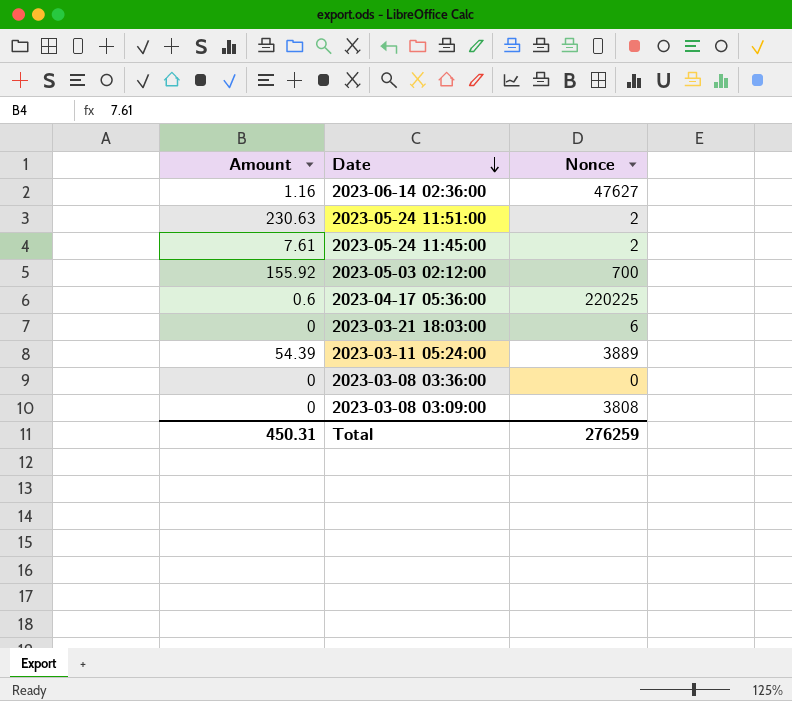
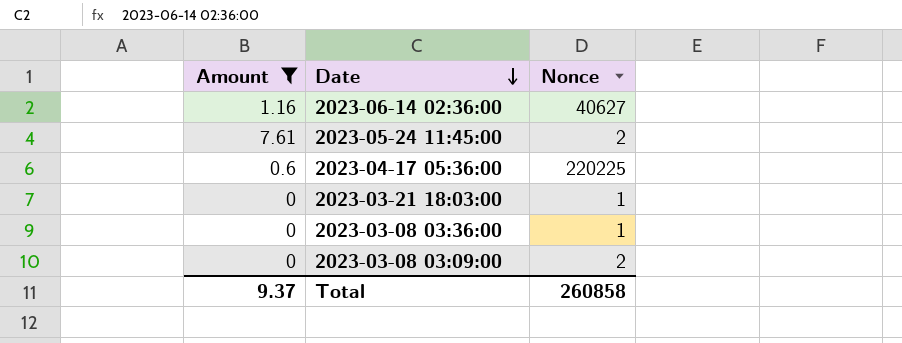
filter: none -> Amount <= 7.61
2023-06-14 02:36:00 | Nonce: 47627 -> 40627
2023-03-21 18:03:00 | Nonce: 6 -> 1
2023-03-08 03:36:00 | Nonce: 0 -> 1
2023-03-08 03:09:00 | Nonce: 3808 -> 2
Total | Amount: 450.31 -> 9.37
Total | Nonce: 276259 -> 260858

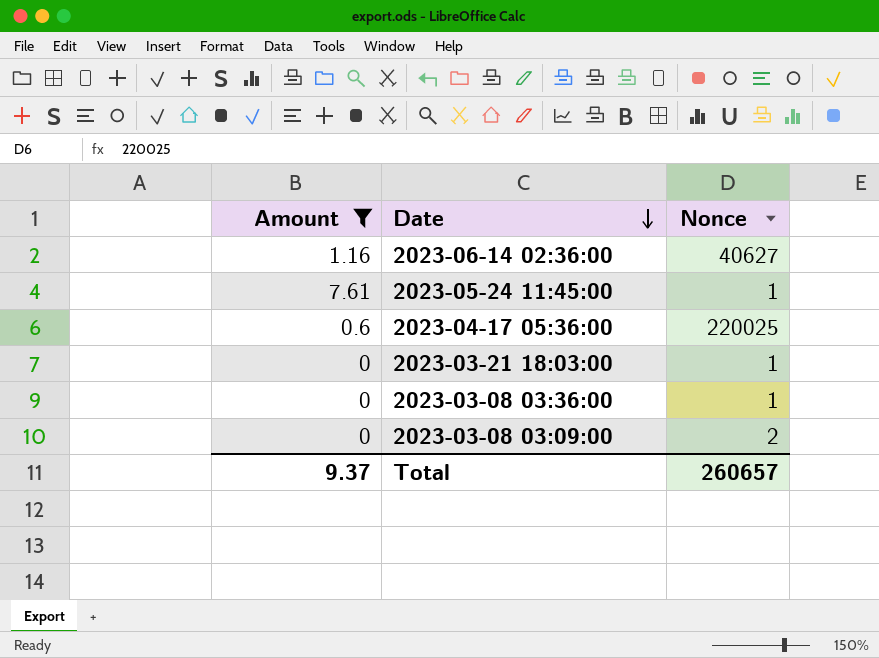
2023-05-24 11:45:00 | Nonce: 2 -> 1
2023-04-17 05:36:00 | Nonce: 220225 -> 220025
Total | Nonce: 260858 -> 260657

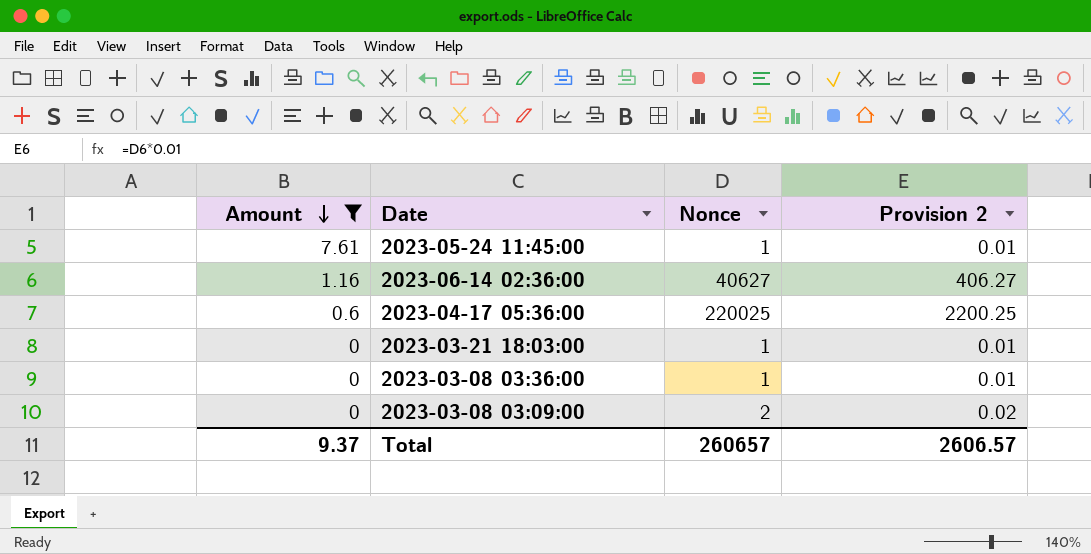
row order: Date descending -> Amount descending
column Provision 2 | formula: none -> [Nonce] * 0.01

